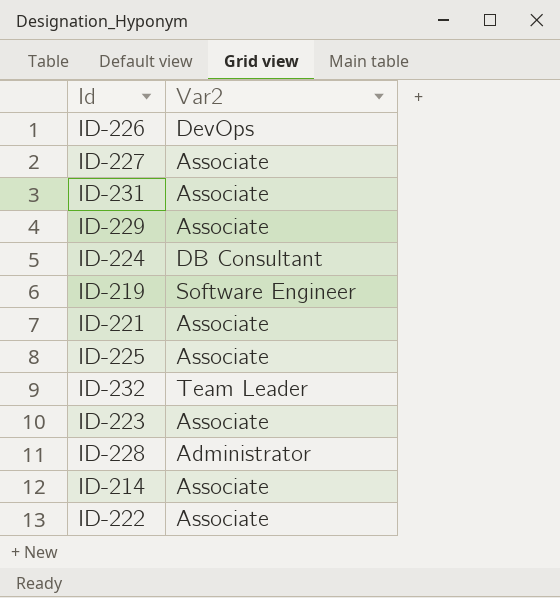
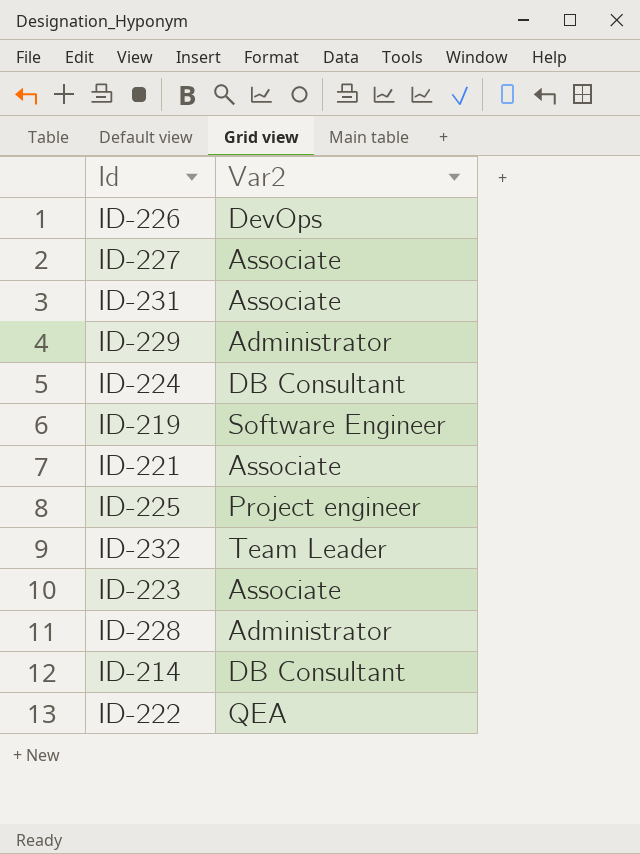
ID-229 | Var2: Associate -> Administrator
ID-225 | Var2: Associate -> Project engineer
ID-214 | Var2: Associate -> DB Consultant
ID-222 | Var2: Associate -> QEA

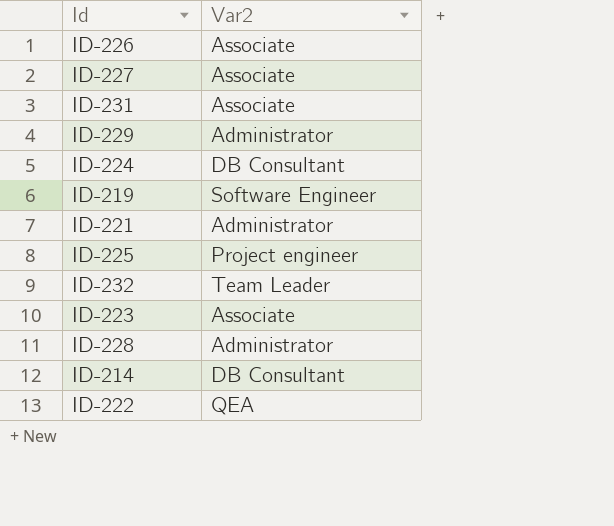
ID-226 | Var2: DevOps -> Associate
ID-221 | Var2: Associate -> Administrator

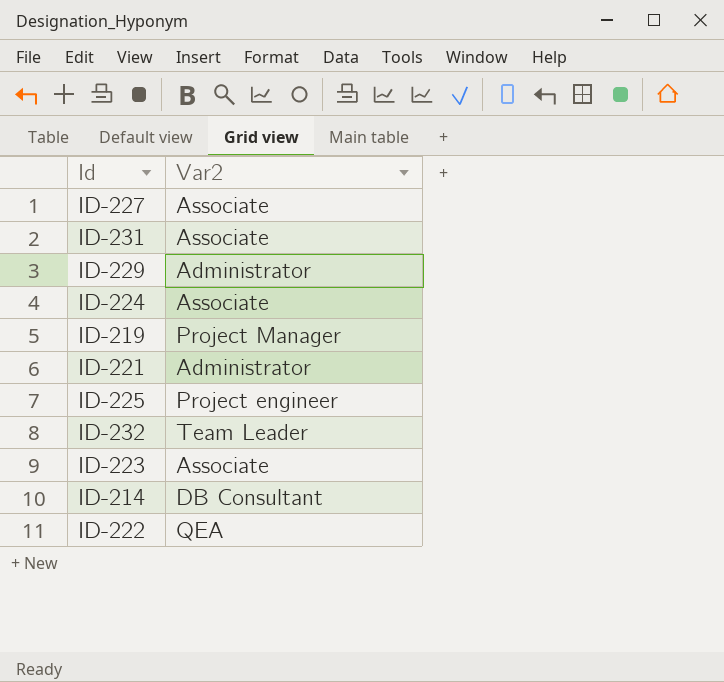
row ID-226: Associate -> none
row ID-228: Administrator -> none
ID-224 | Var2: DB Consultant -> Associate
ID-219 | Var2: Software Engineer -> Project Manager

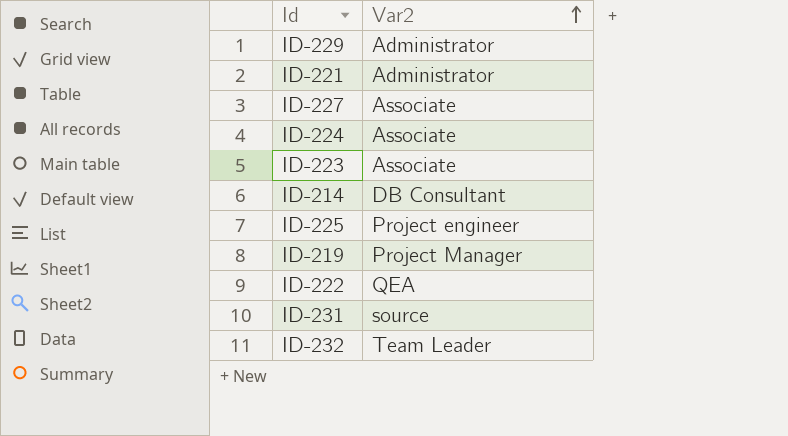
row order: none -> Var2 ascending
ID-231 | Var2: Associate -> source

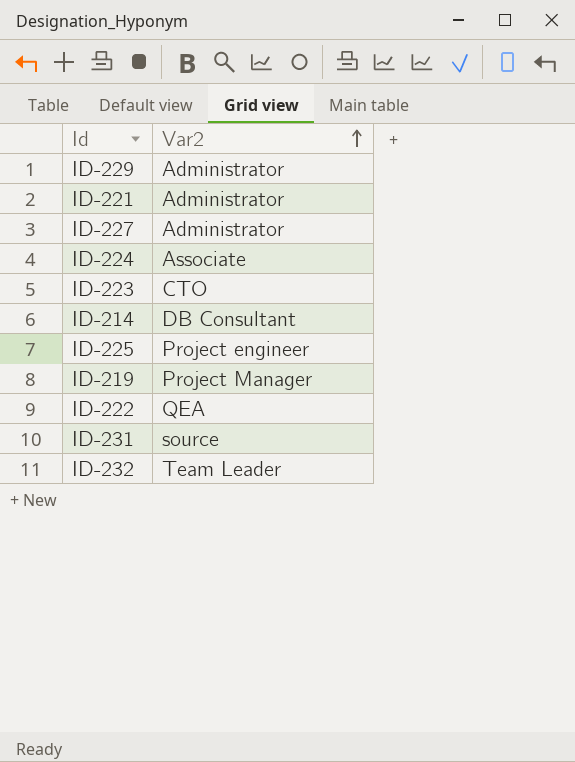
ID-227 | Var2: Associate -> Administrator
ID-223 | Var2: Associate -> CTO

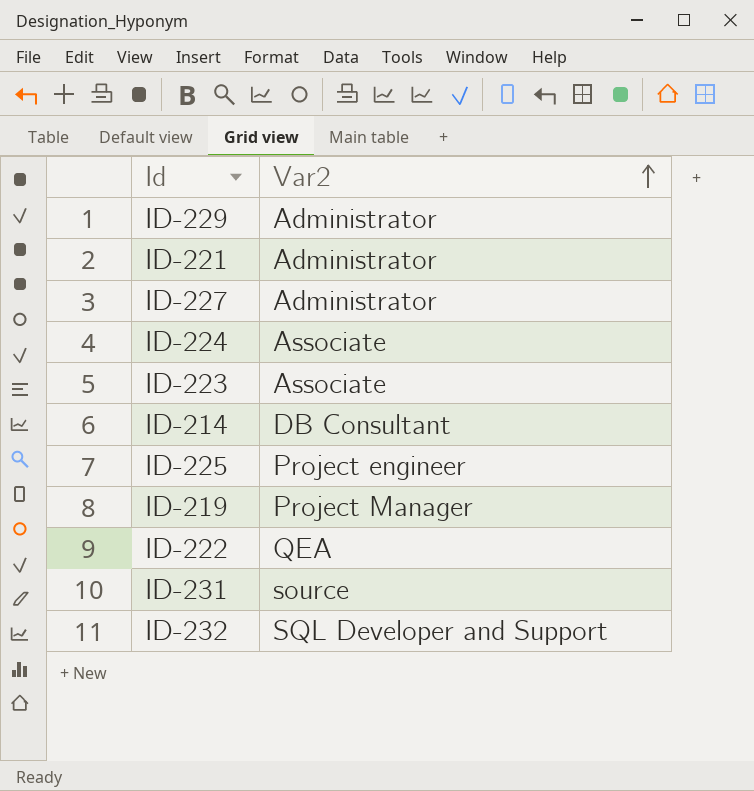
ID-223 | Var2: CTO -> Associate
ID-232 | Var2: Team Leader -> SQL Developer and Support

